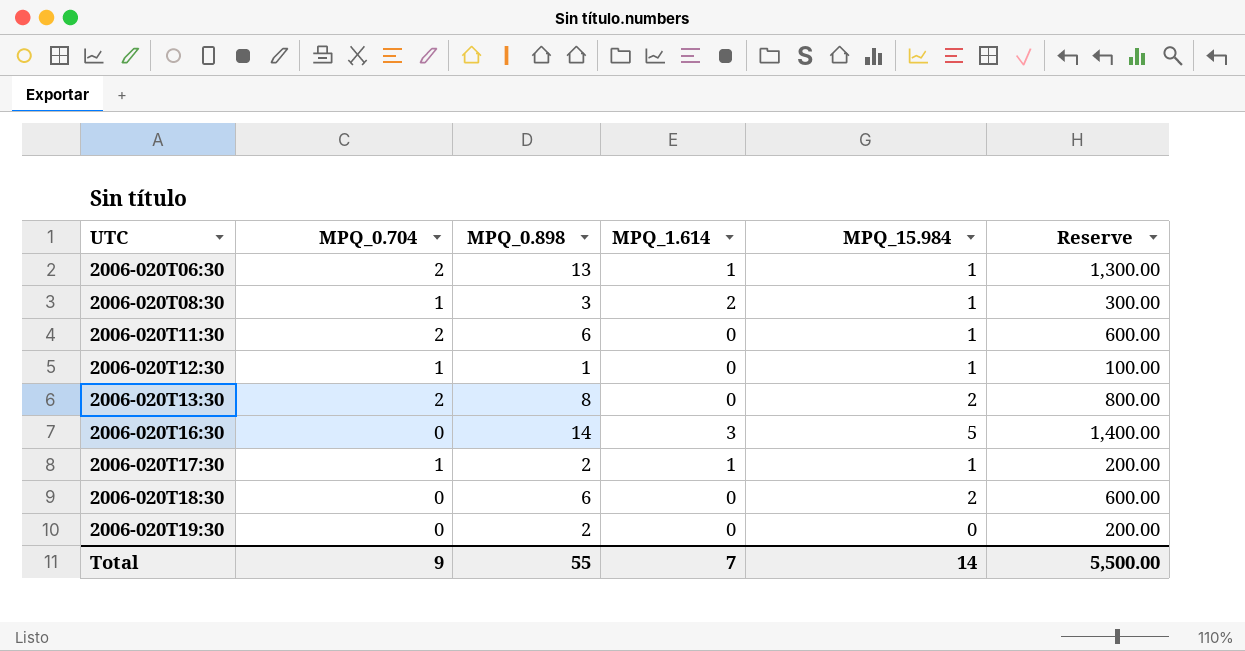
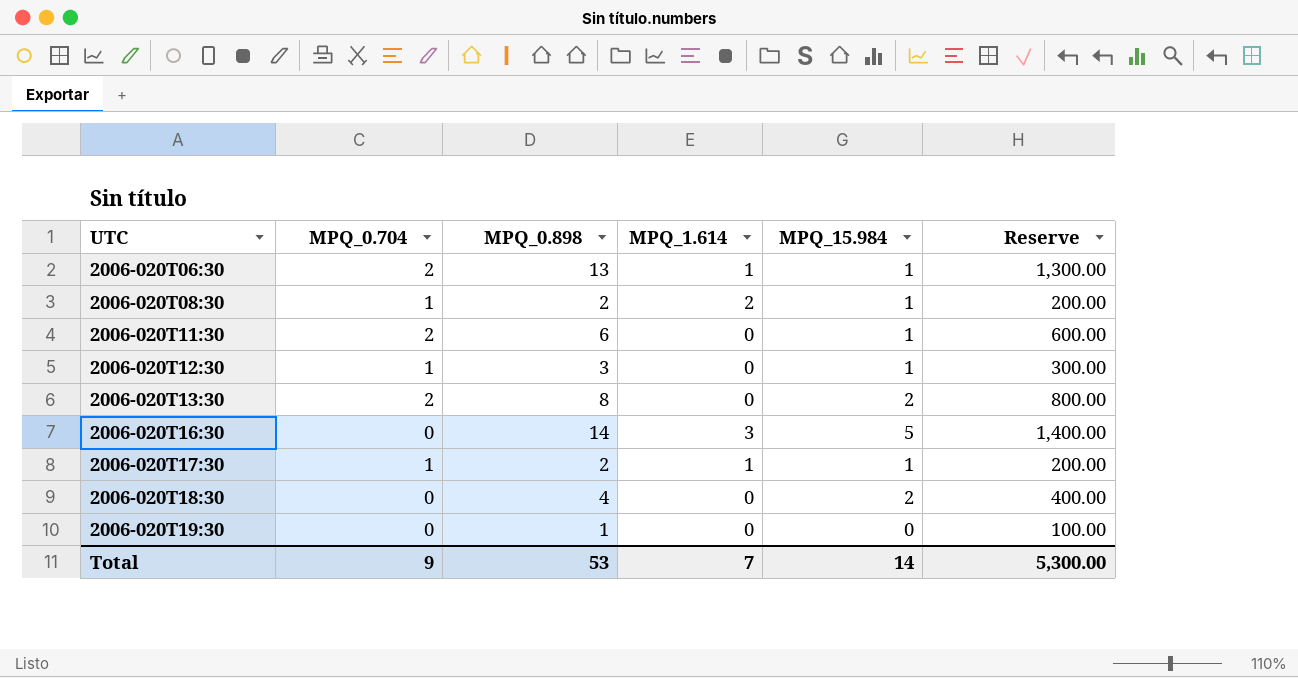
2006-020T08:30 | MPQ_0.898: 3 -> 2
2006-020T08:30 | Reserve: 300.00 -> 200.00
2006-020T12:30 | MPQ_0.898: 1 -> 3
2006-020T12:30 | Reserve: 100.00 -> 300.00
2006-020T18:30 | MPQ_0.898: 6 -> 4
2006-020T18:30 | Reserve: 600.00 -> 400.00
2006-020T19:30 | MPQ_0.898: 2 -> 1
2006-020T19:30 | Reserve: 200.00 -> 100.00
Total | MPQ_0.898: 55 -> 53
Total | Reserve: 5,500.00 -> 5,300.00

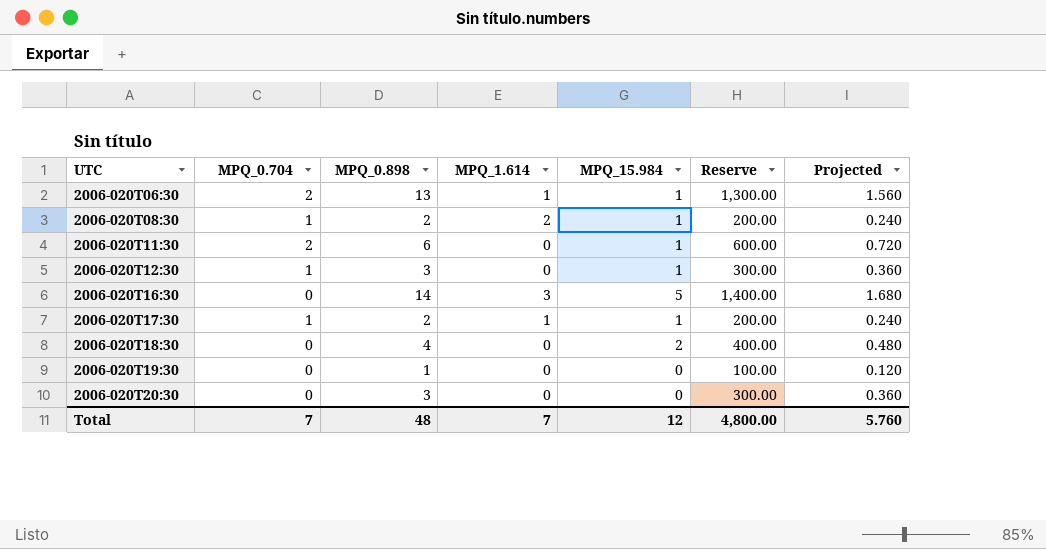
column Projected | formula: none -> [MPQ_0.898] * 0.12
row 2006-020T13:30: 2 | 8 | 0 | 2 | 800.00 -> none
row 2006-020T20:30: none -> 0 | 3 | 0 | 0 | 300.00 | 0.360
Total | MPQ_0.704: 9 -> 7
Total | MPQ_0.898: 53 -> 48
Total | MPQ_15.984: 14 -> 12
Total | Reserve: 5,300.00 -> 4,800.00

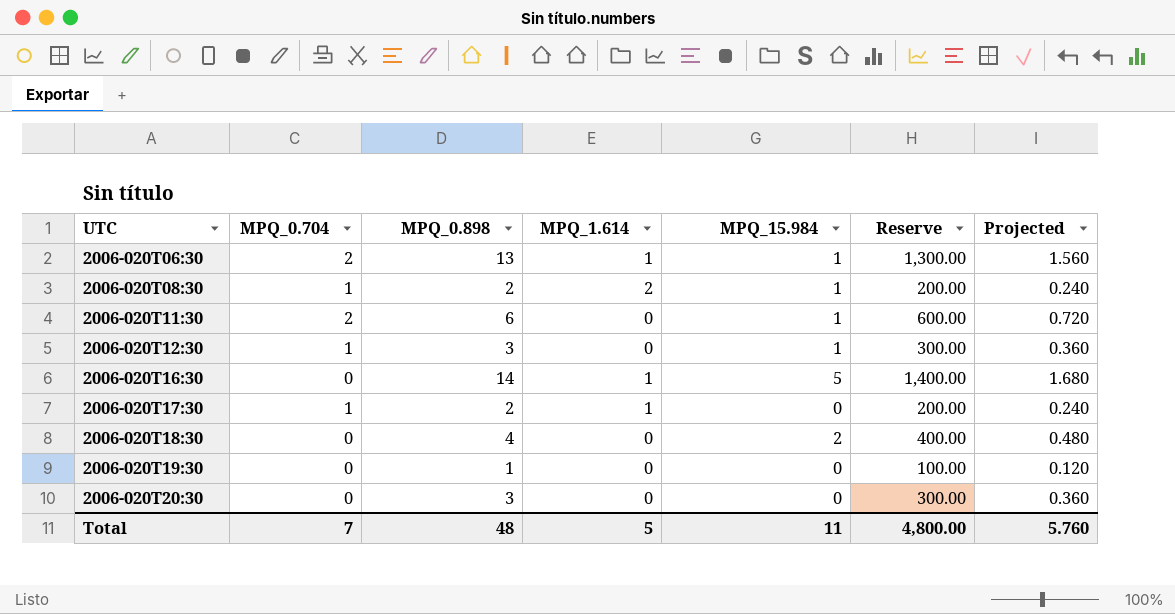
2006-020T16:30 | MPQ_1.614: 3 -> 1
2006-020T17:30 | MPQ_15.984: 1 -> 0
Total | MPQ_1.614: 7 -> 5
Total | MPQ_15.984: 12 -> 11

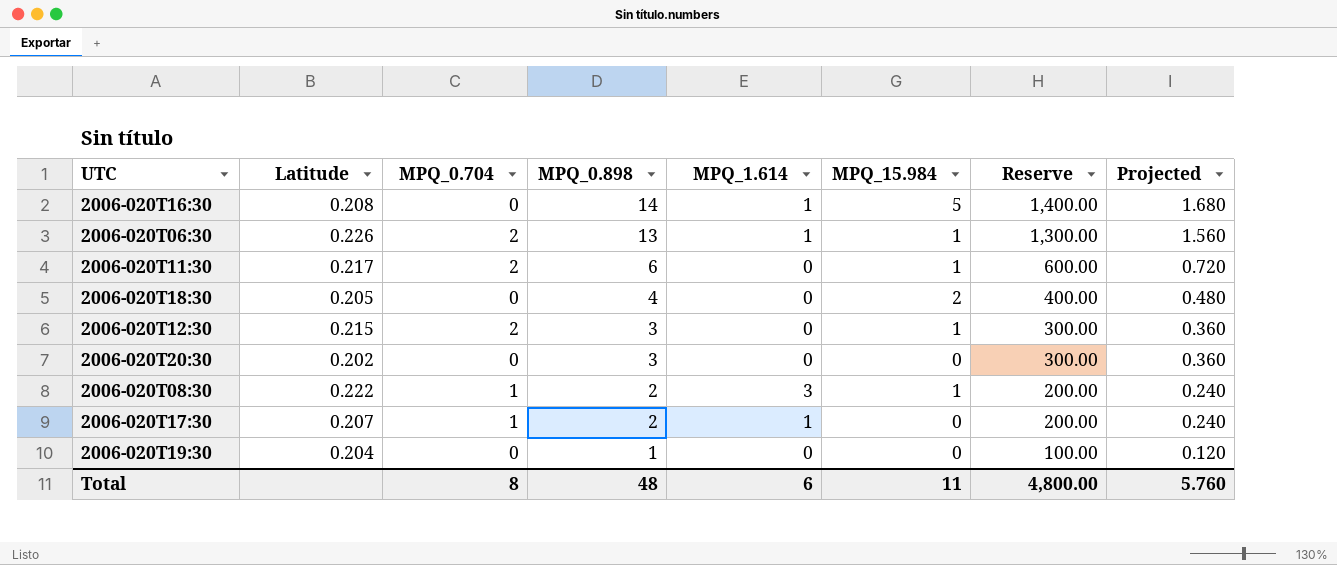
row order: UTC ascending -> MPQ_0.898 descending
column Latitude | position: none -> 2
2006-020T12:30 | MPQ_0.704: 1 -> 2
2006-020T08:30 | MPQ_1.614: 2 -> 3
Total | MPQ_0.704: 7 -> 8
Total | MPQ_1.614: 5 -> 6

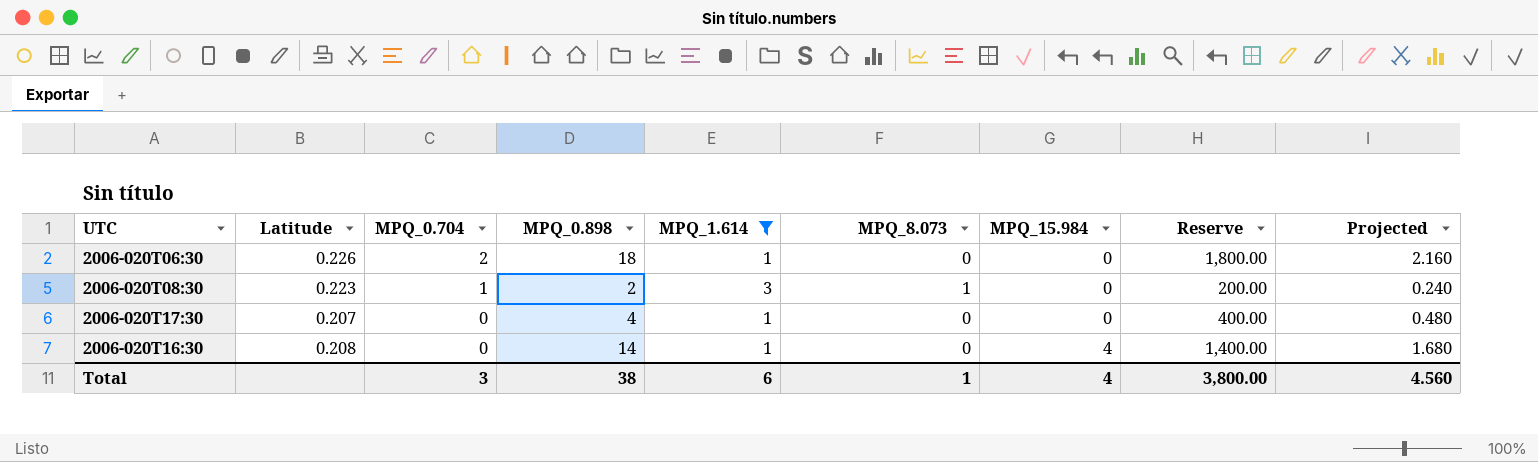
filter: none -> MPQ_1.614 != 0
row order: MPQ_0.898 descending -> MPQ_0.704 descending
column MPQ_8.073 | position: none -> 6
2006-020T06:30 | MPQ_0.898: 13 -> 18
2006-020T06:30 | MPQ_15.984: 1 -> 0
2006-020T06:30 | Reserve: 1,300.00 -> 1,800.00
2006-020T06:30 | Projected: 1.560 -> 2.160
2006-020T08:30 | Latitude: 0.222 -> 0.223
2006-020T08:30 | MPQ_15.984: 1 -> 0
2006-020T17:30 | MPQ_0.704: 1 -> 0
2006-020T17:30 | MPQ_0.898: 2 -> 4
2006-020T17:30 | Reserve: 200.00 -> 400.00
2006-020T17:30 | Projected: 0.240 -> 0.480
2006-020T16:30 | MPQ_15.984: 5 -> 4
Total | MPQ_0.704: 8 -> 3
Total | MPQ_0.898: 48 -> 38
Total | MPQ_15.984: 11 -> 4
Total | Reserve: 4,800.00 -> 3,800.00
Total | Projected: 5.760 -> 4.560

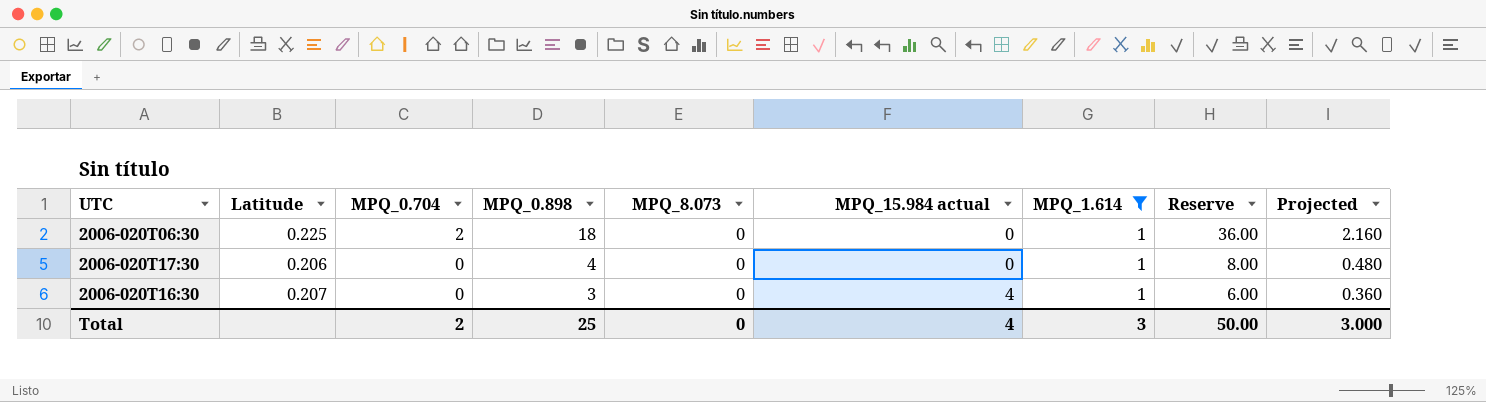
column name: MPQ_15.984 -> MPQ_15.984 actual
column MPQ_1.614 | position: 5 -> 7
column Reserve | formula: [MPQ_0.898] * 100 -> [MPQ_0.898] * 2
row 2006-020T08:30: 0.223 | 1 | 2 | 3 | 1 | 0 | 200.00 | 0.240 -> none
2006-020T06:30 | Latitude: 0.226 -> 0.225
2006-020T17:30 | Latitude: 0.207 -> 0.206
2006-020T16:30 | Latitude: 0.208 -> 0.207
2006-020T16:30 | MPQ_0.898: 14 -> 3
2006-020T16:30 | Projected: 1.680 -> 0.360
Total | MPQ_0.704: 3 -> 2
Total | MPQ_0.898: 38 -> 25
Total | MPQ_8.073: 1 -> 0
Total | MPQ_1.614: 6 -> 3
Total | Reserve: 3,800.00 -> 50.00
Total | Projected: 4.560 -> 3.000

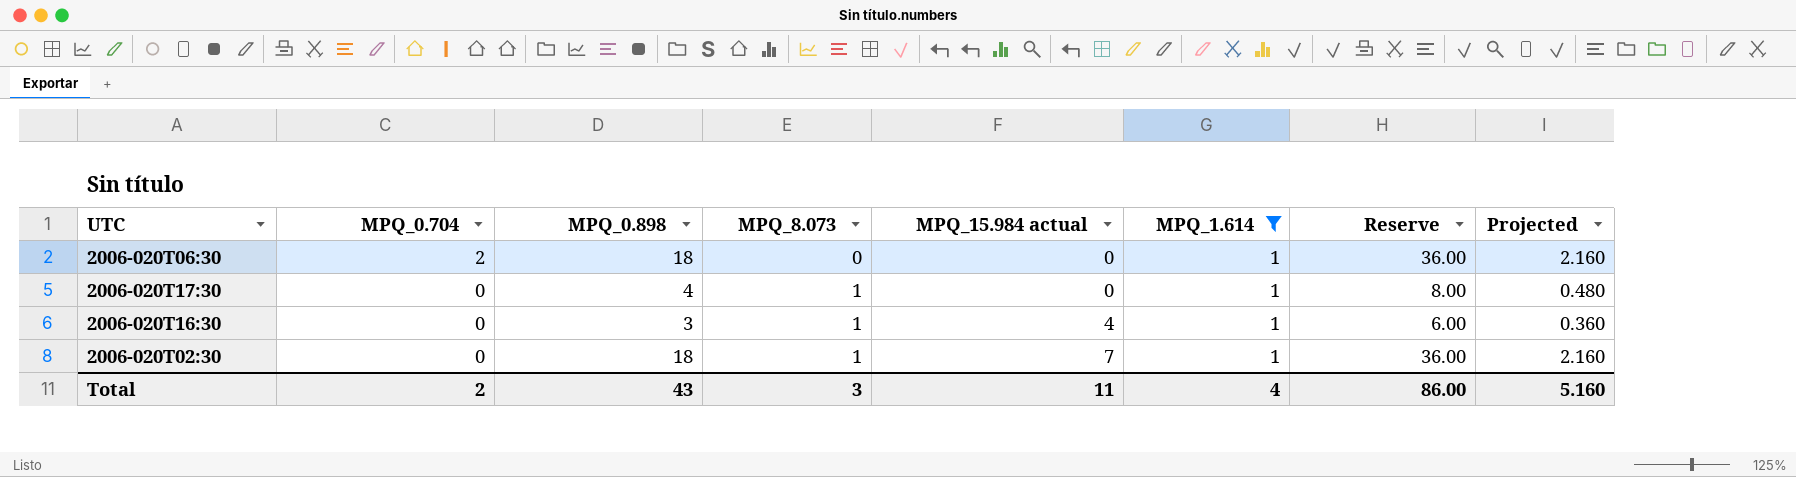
column Latitude | position: 2 -> none
2006-020T17:30 | MPQ_8.073: 0 -> 1
2006-020T16:30 | MPQ_8.073: 0 -> 1
row 2006-020T02:30: none -> 0 | 18 | 1 | 7 | 1 | 36.00 | 2.160
Total | MPQ_0.898: 25 -> 43
Total | MPQ_8.073: 0 -> 3
Total | MPQ_15.984 actual: 4 -> 11
Total | MPQ_1.614: 3 -> 4
Total | Reserve: 50.00 -> 86.00
Total | Projected: 3.000 -> 5.160

